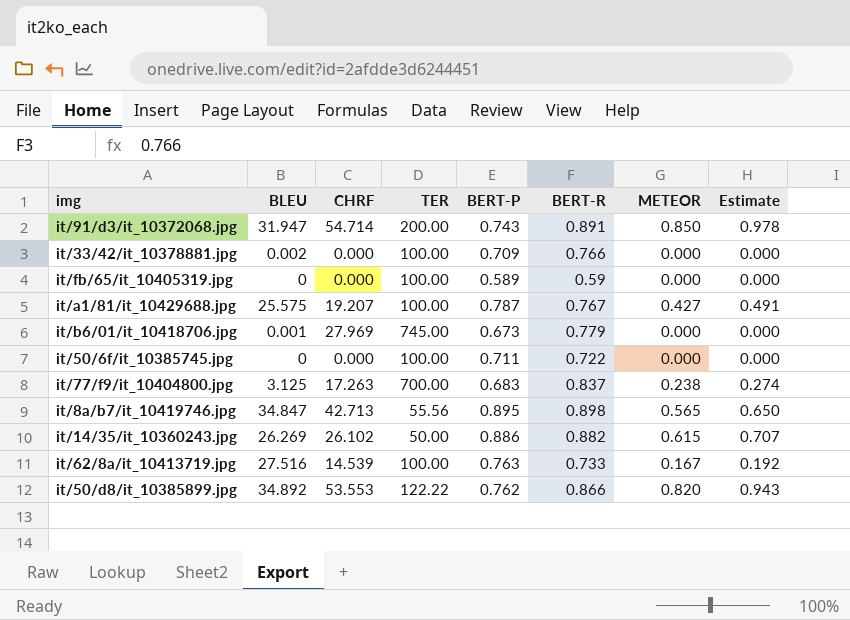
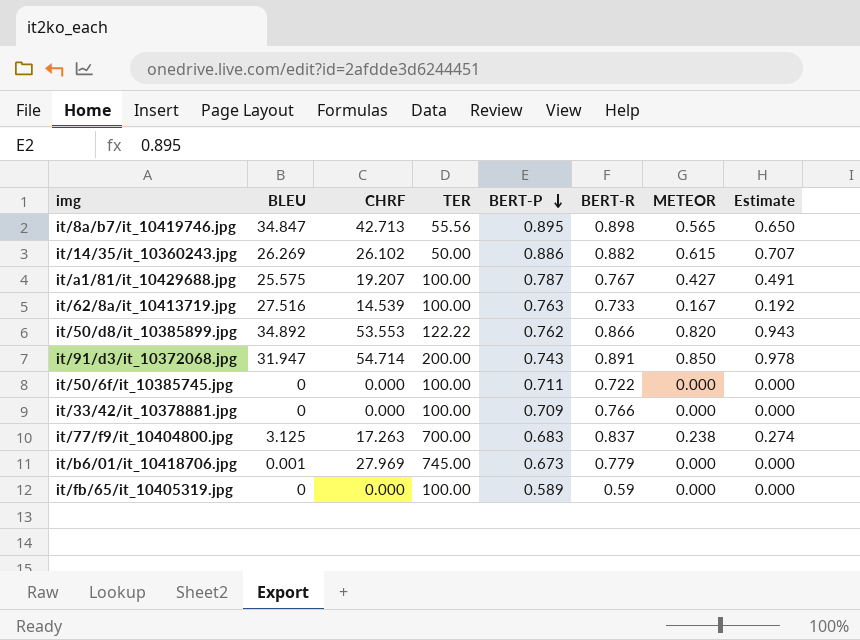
row order: none -> BERT-P descending
it/33/42/it_10378881.jpg | BLEU: 0.002 -> 0

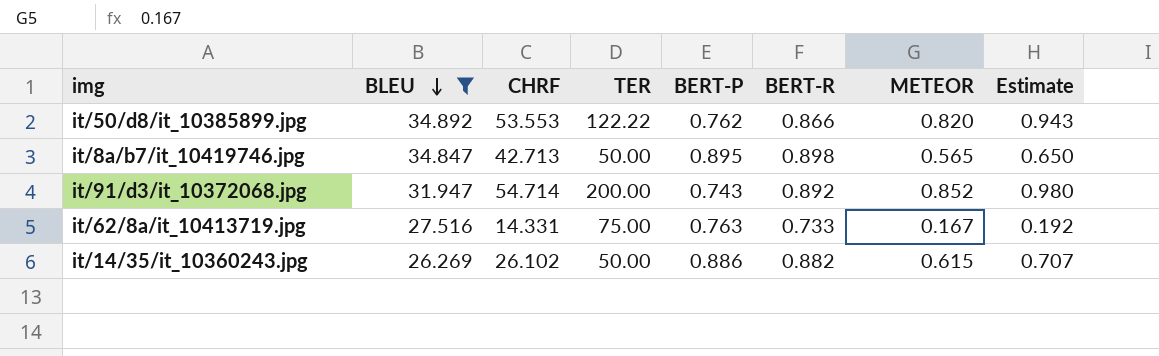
filter: none -> BLEU >= 26.269
row order: BERT-P descending -> BLEU descending
it/8a/b7/it_10419746.jpg | TER: 55.56 -> 50.00
it/91/d3/it_10372068.jpg | BERT-R: 0.891 -> 0.892
it/91/d3/it_10372068.jpg | METEOR: 0.850 -> 0.852
it/91/d3/it_10372068.jpg | Estimate: 0.978 -> 0.980
it/62/8a/it_10413719.jpg | CHRF: 14.539 -> 14.331
it/62/8a/it_10413719.jpg | TER: 100.00 -> 75.00

